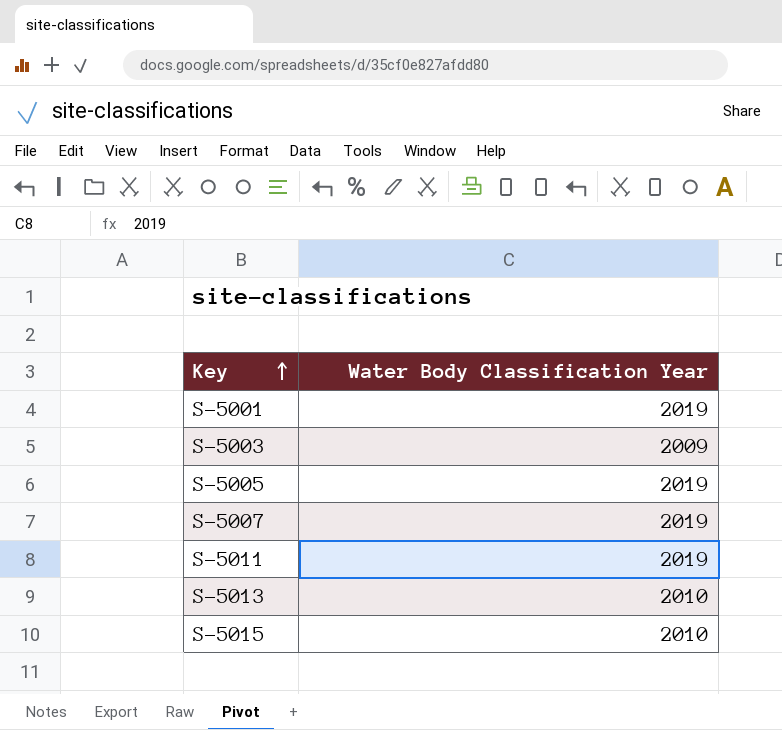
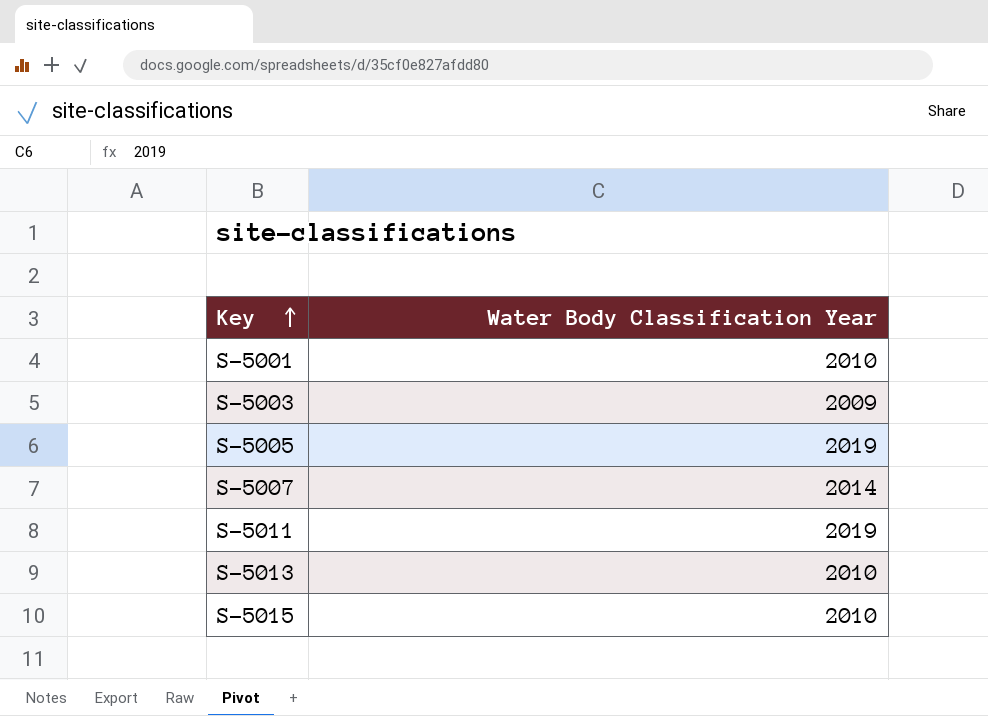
S-5001 | Water Body Classification Year: 2019 -> 2010
S-5007 | Water Body Classification Year: 2019 -> 2014

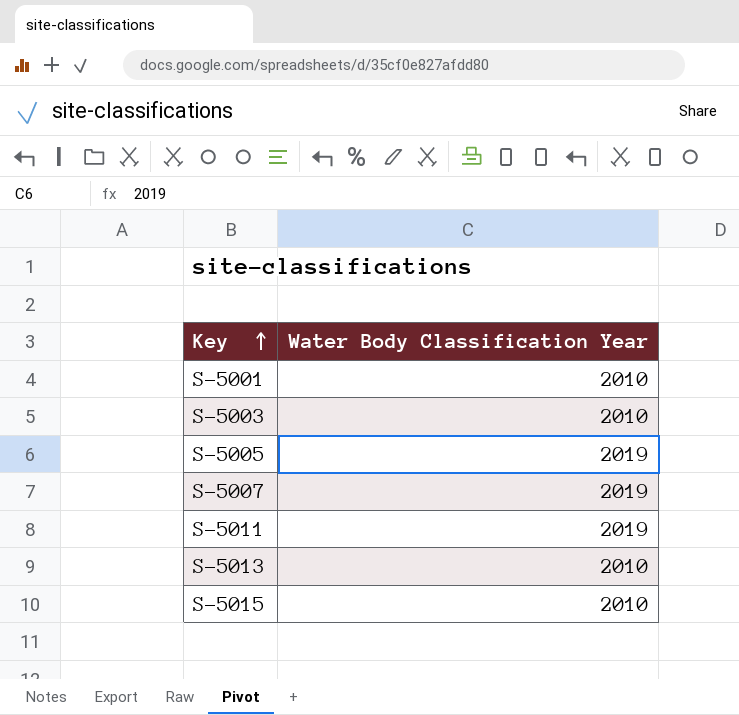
S-5003 | Water Body Classification Year: 2009 -> 2010
S-5007 | Water Body Classification Year: 2014 -> 2019

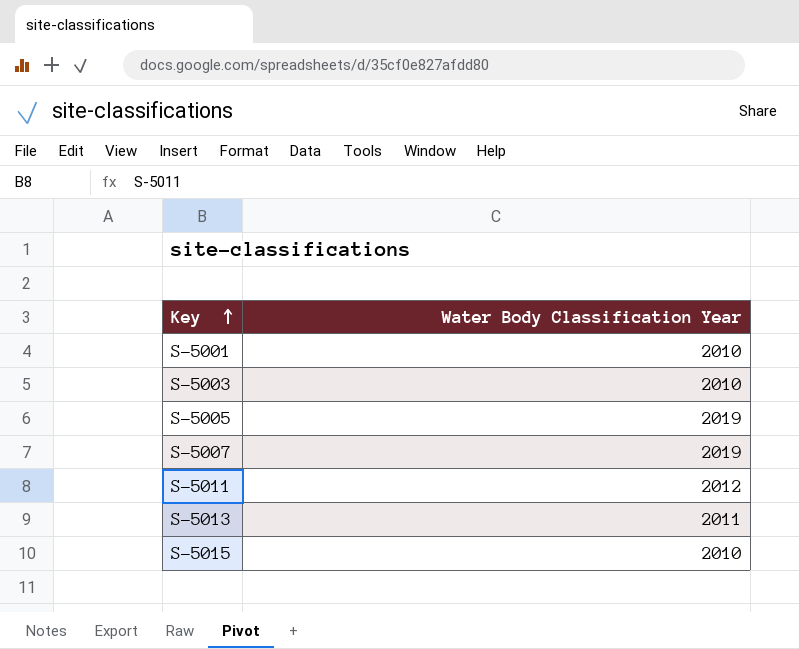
S-5011 | Water Body Classification Year: 2019 -> 2012
S-5013 | Water Body Classification Year: 2010 -> 2011

